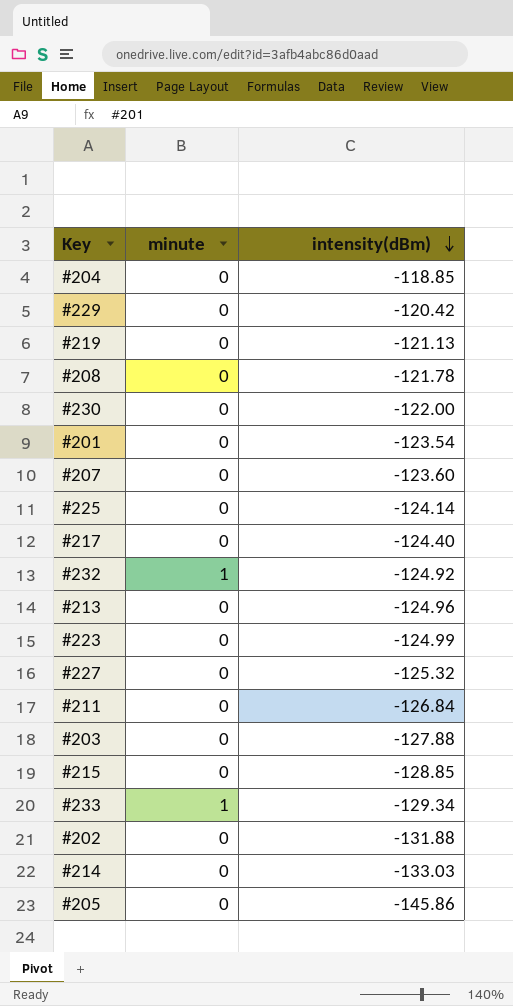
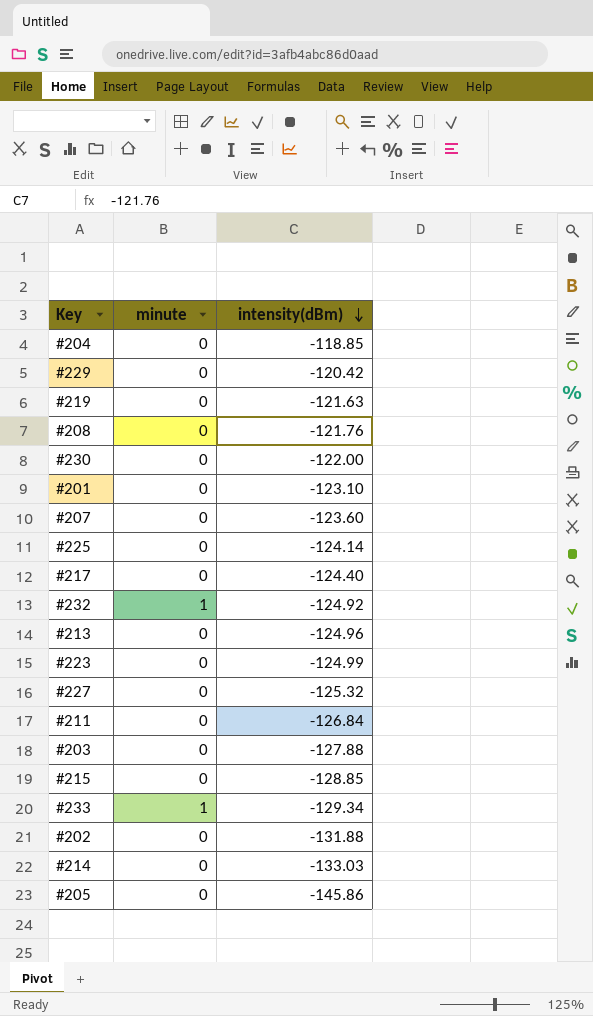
#219 | intensity(dBm): -121.13 -> -121.63
#208 | intensity(dBm): -121.78 -> -121.76
#201 | intensity(dBm): -123.54 -> -123.10

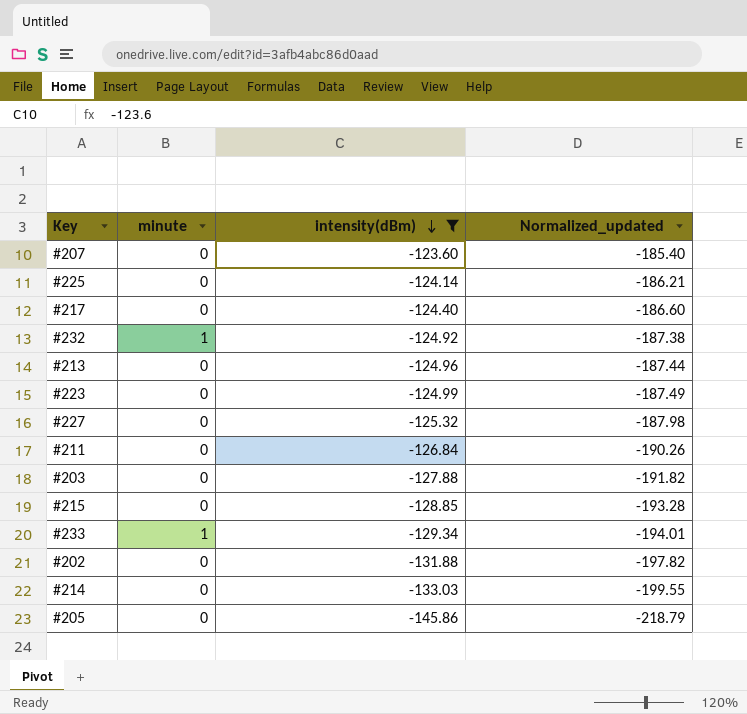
filter: none -> intensity(dBm) <= -123.60
column Normalized_updated | formula: none -> [intensity(dBm)] * 1.5

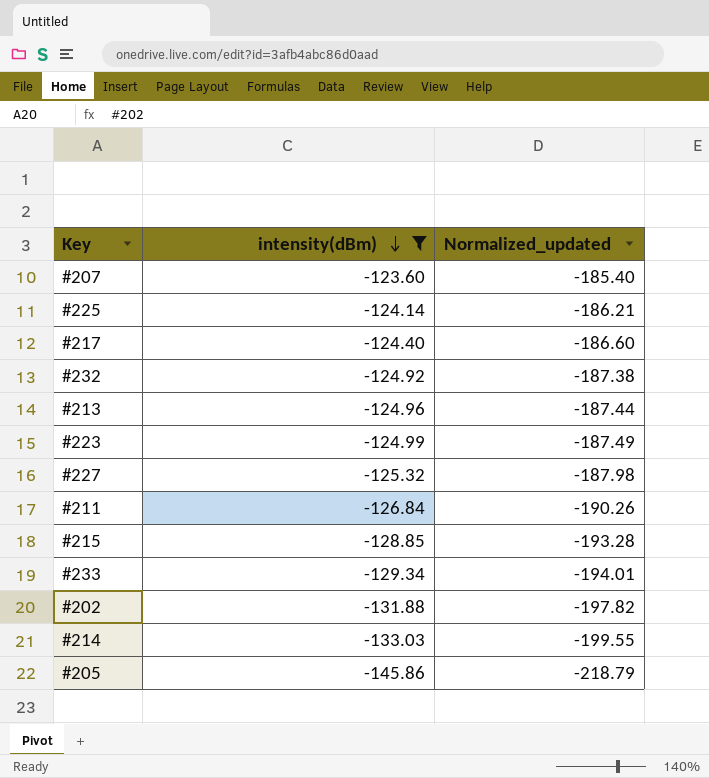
column minute | position: 2 -> none
row #203: 0 | -127.88 | -191.82 -> none

